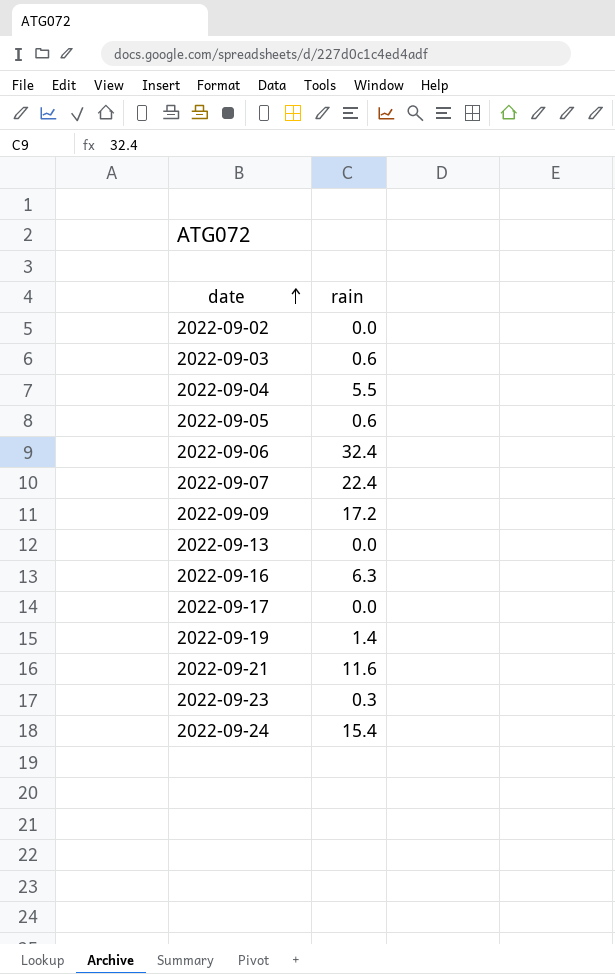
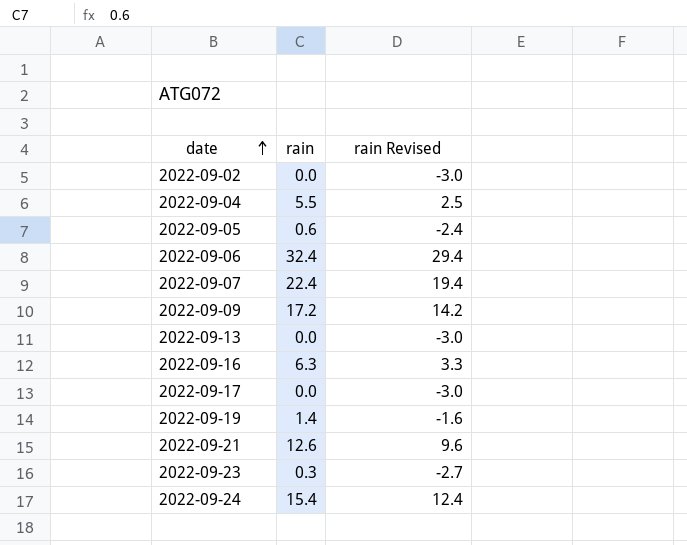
column rain Revised | formula: none -> [rain] - 3
row 2022-09-03: 0.6 -> none
2022-09-21 | rain: 11.6 -> 12.6

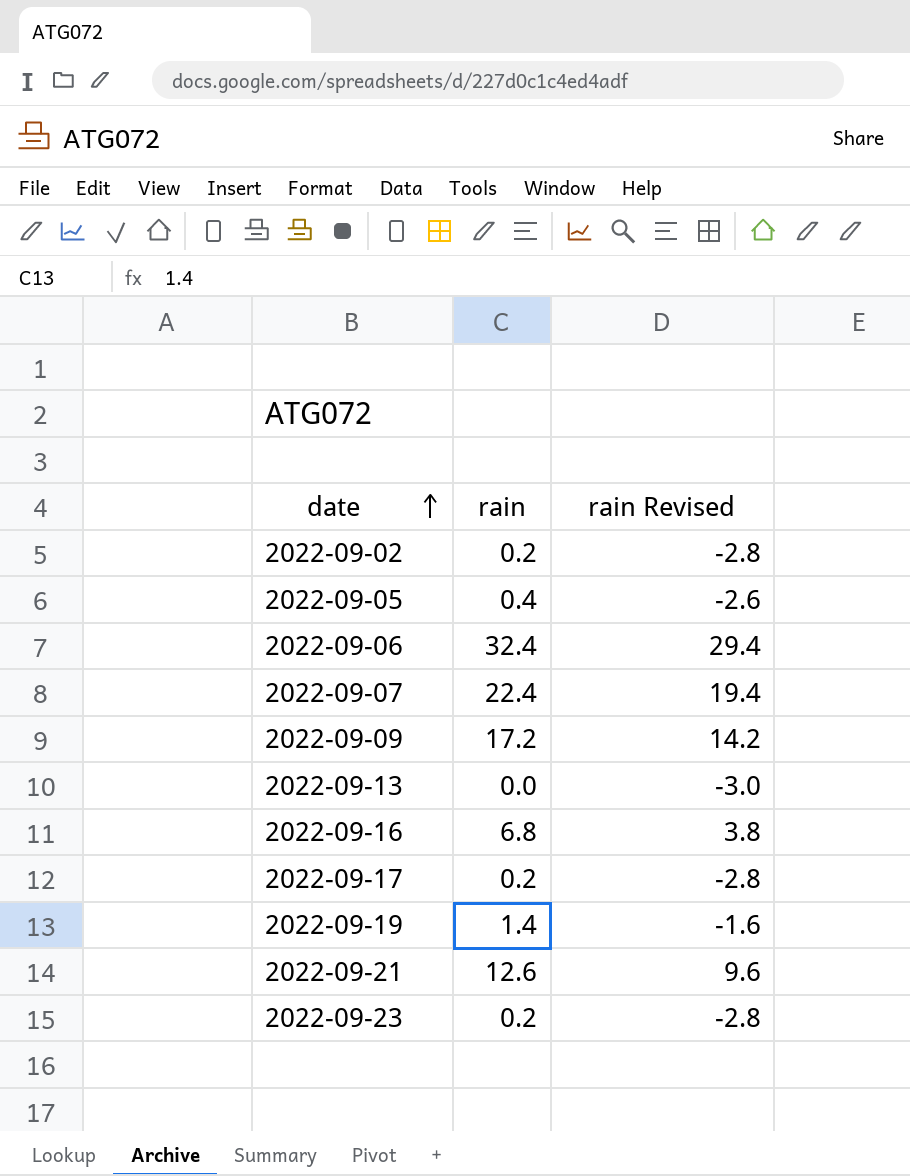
row 2022-09-04: 5.5 | 2.5 -> none
row 2022-09-24: 15.4 | 12.4 -> none
2022-09-02 | rain: 0.0 -> 0.2
2022-09-02 | rain Revised: -3.0 -> -2.8
2022-09-05 | rain: 0.6 -> 0.4
2022-09-05 | rain Revised: -2.4 -> -2.6
2022-09-16 | rain: 6.3 -> 6.8
2022-09-16 | rain Revised: 3.3 -> 3.8
2022-09-17 | rain: 0.0 -> 0.2
2022-09-17 | rain Revised: -3.0 -> -2.8
2022-09-23 | rain: 0.3 -> 0.2
2022-09-23 | rain Revised: -2.7 -> -2.8

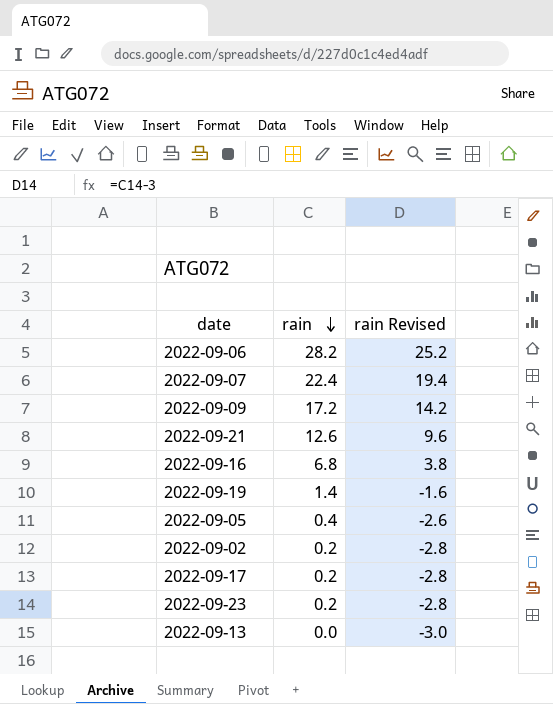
row order: date ascending -> rain descending
2022-09-06 | rain: 32.4 -> 28.2
2022-09-06 | rain Revised: 29.4 -> 25.2

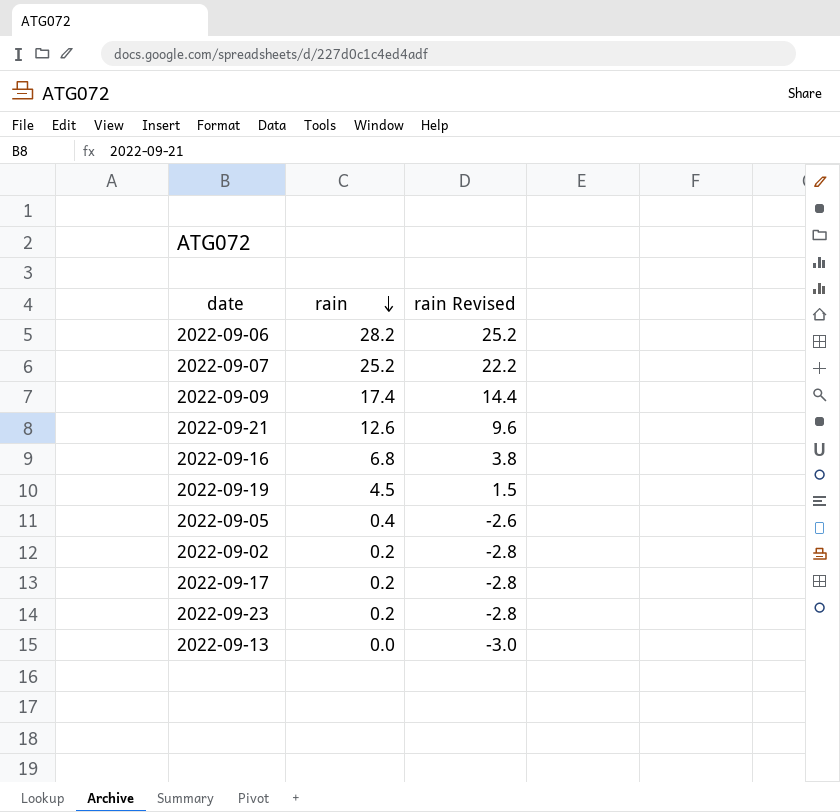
2022-09-07 | rain: 22.4 -> 25.2
2022-09-07 | rain Revised: 19.4 -> 22.2
2022-09-09 | rain: 17.2 -> 17.4
2022-09-09 | rain Revised: 14.2 -> 14.4
2022-09-19 | rain: 1.4 -> 4.5
2022-09-19 | rain Revised: -1.6 -> 1.5

